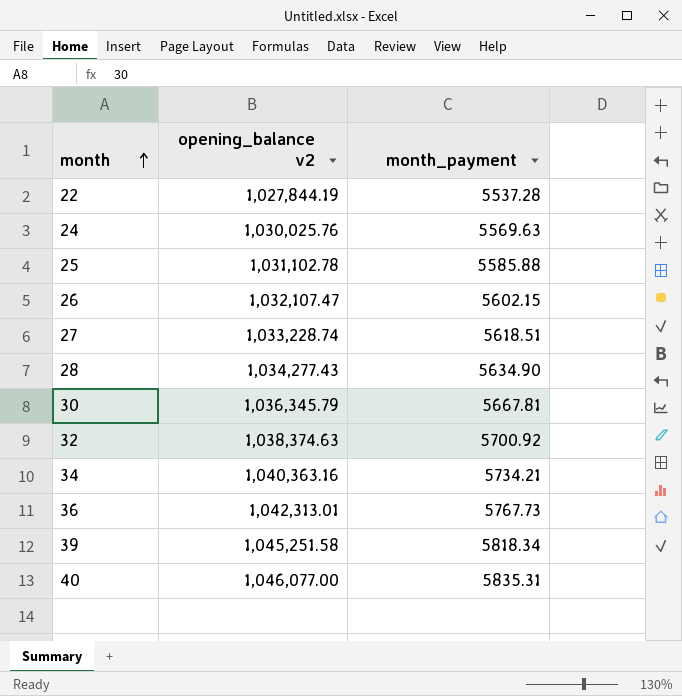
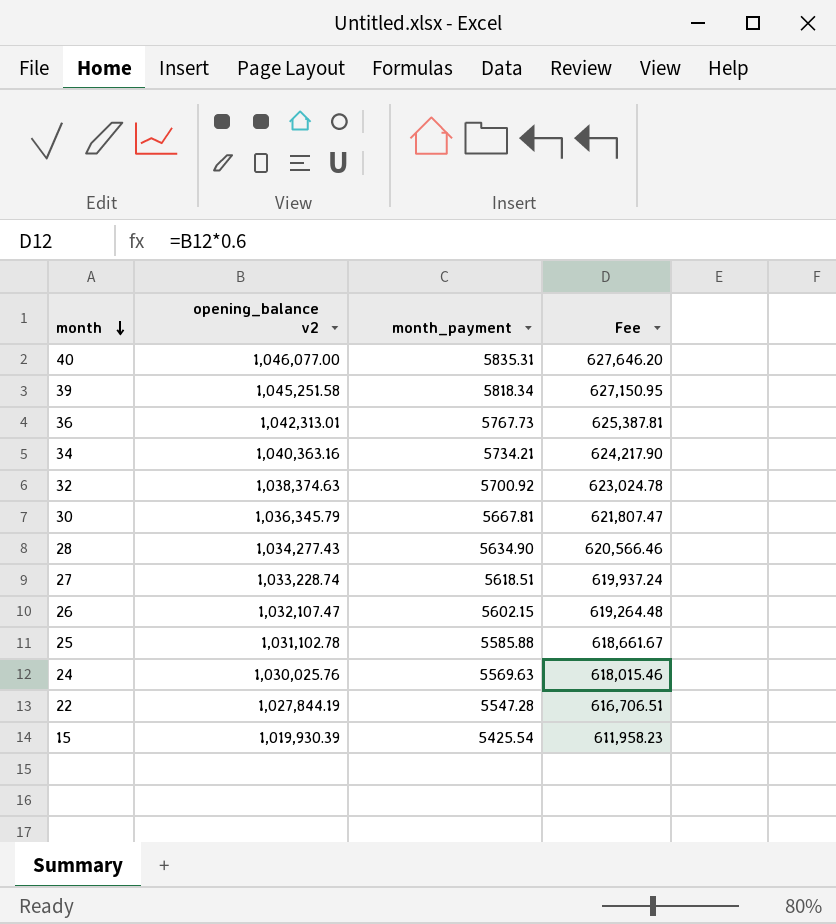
row order: month ascending -> month descending
column Fee | formula: none -> [opening_balance v2] * 0.6
22 | month_payment: 5537.28 -> 5547.28
row 15: none -> 1,019,930.39 | 5425.54 | 611,958.23

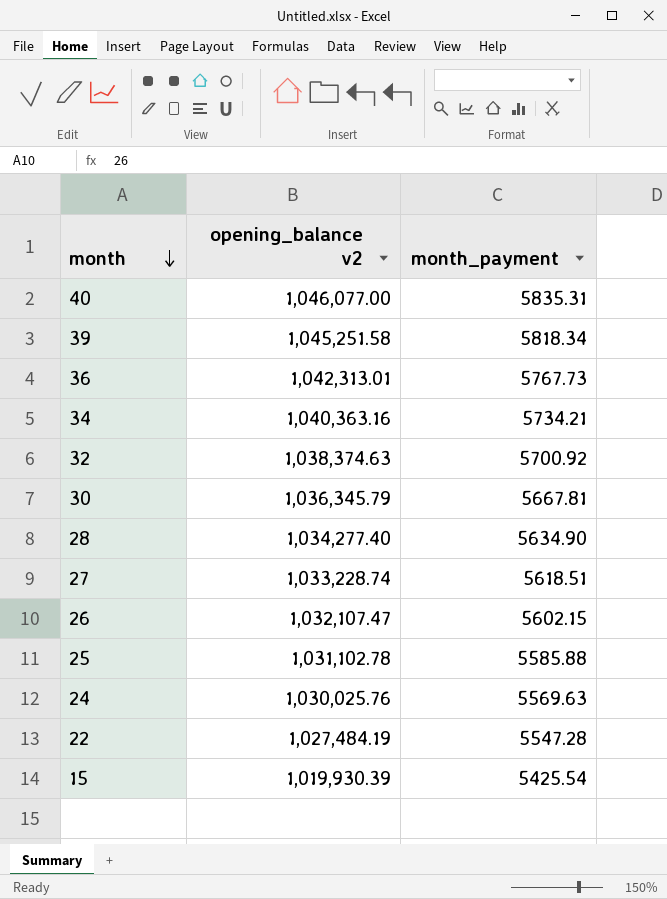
column Fee | formula: [opening_balance v2] * 0.6 -> none
28 | opening_balance v2: 1,034,277.43 -> 1,034,277.40
22 | opening_balance v2: 1,027,844.19 -> 1,027,484.19

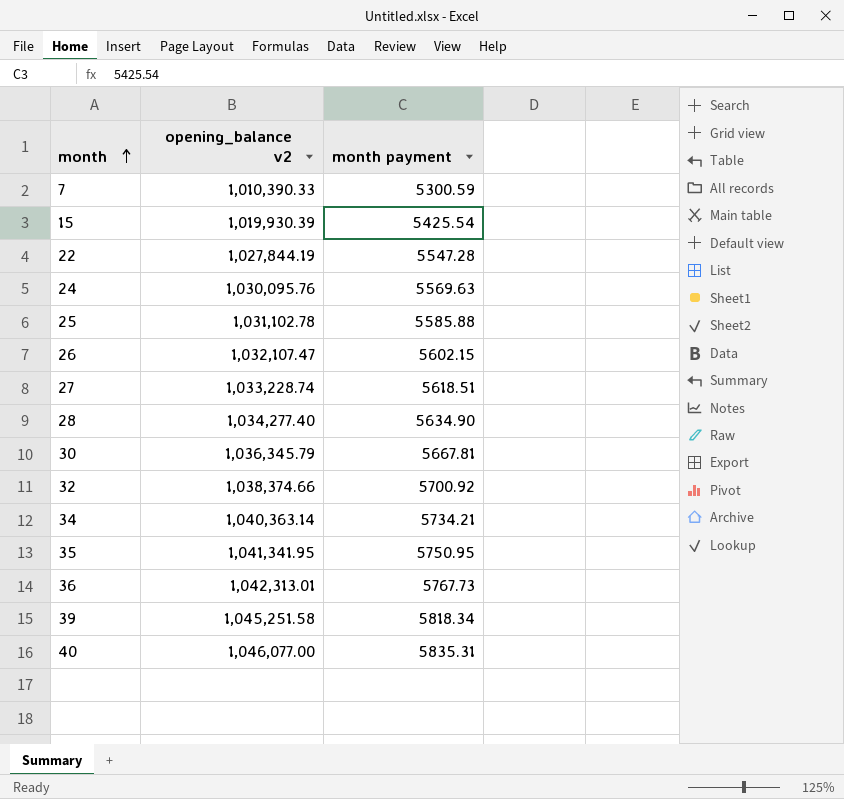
row order: month descending -> month ascending
column name: month_payment -> month payment
row 7: none -> 1,010,390.33 | 5300.59
22 | opening_balance v2: 1,027,484.19 -> 1,027,844.19
24 | opening_balance v2: 1,030,025.76 -> 1,030,095.76
32 | opening_balance v2: 1,038,374.63 -> 1,038,374.66
34 | opening_balance v2: 1,040,363.16 -> 1,040,363.14
row 35: none -> 1,041,341.95 | 5750.95

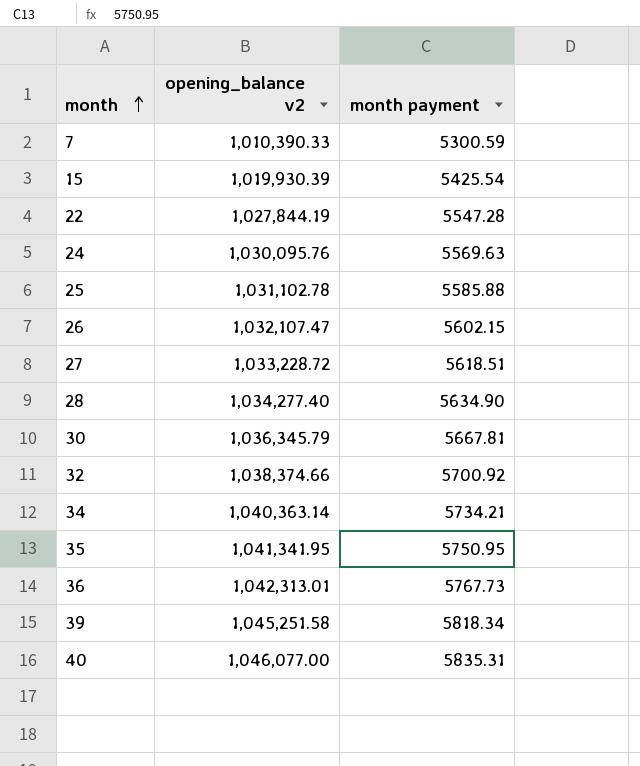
27 | opening_balance v2: 1,033,228.74 -> 1,033,228.72

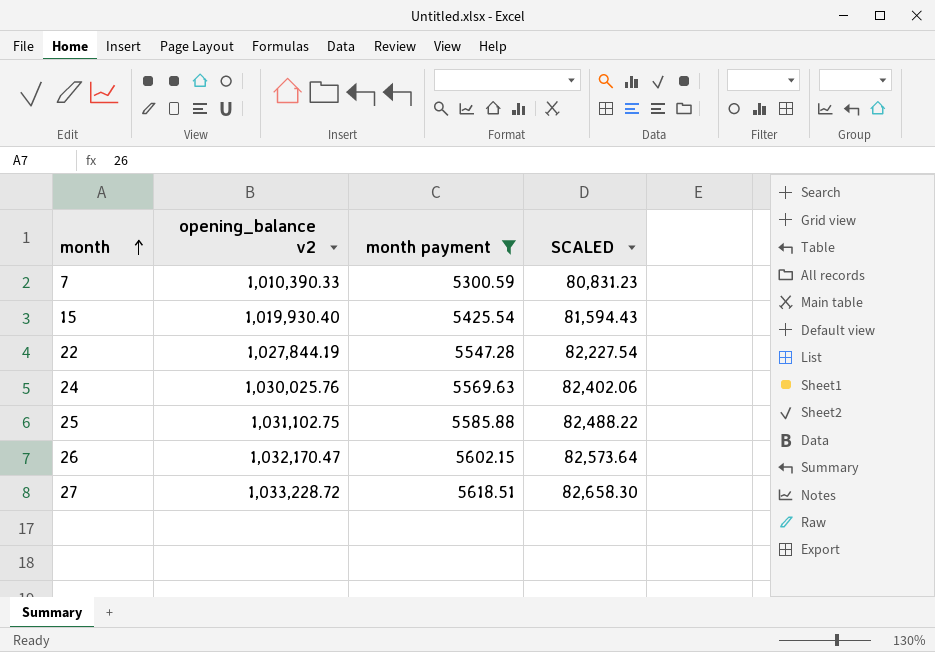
filter: none -> month payment <= 5618.51
column SCALED | formula: none -> [opening_balance v2] * 0.08
15 | opening_balance v2: 1,019,930.39 -> 1,019,930.40
24 | opening_balance v2: 1,030,095.76 -> 1,030,025.76
25 | opening_balance v2: 1,031,102.78 -> 1,031,102.75
26 | opening_balance v2: 1,032,107.47 -> 1,032,170.47

